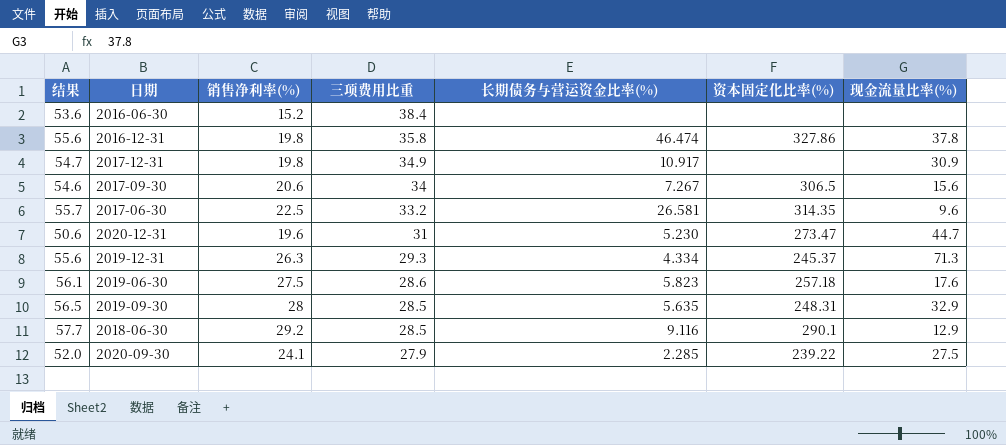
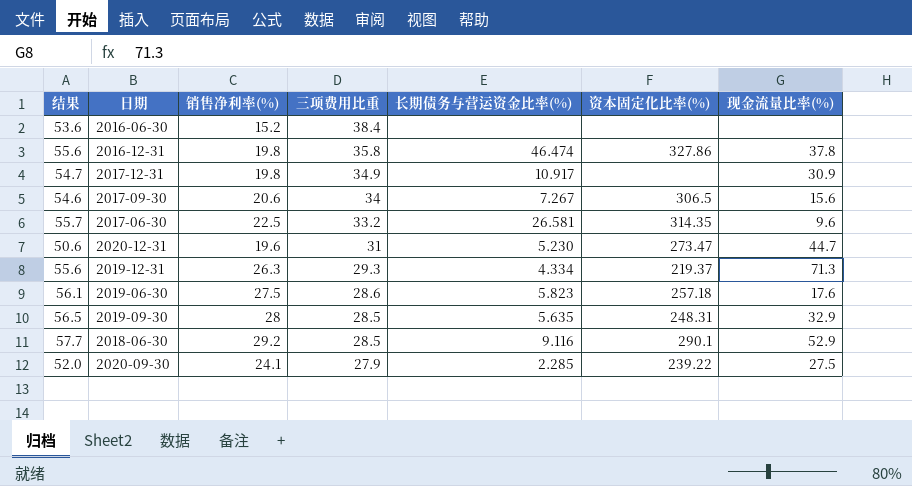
2019-12-31 | 资本固定化比率(%): 245.37 -> 219.37
2018-06-30 | 现金流量比率(%): 12.9 -> 52.9

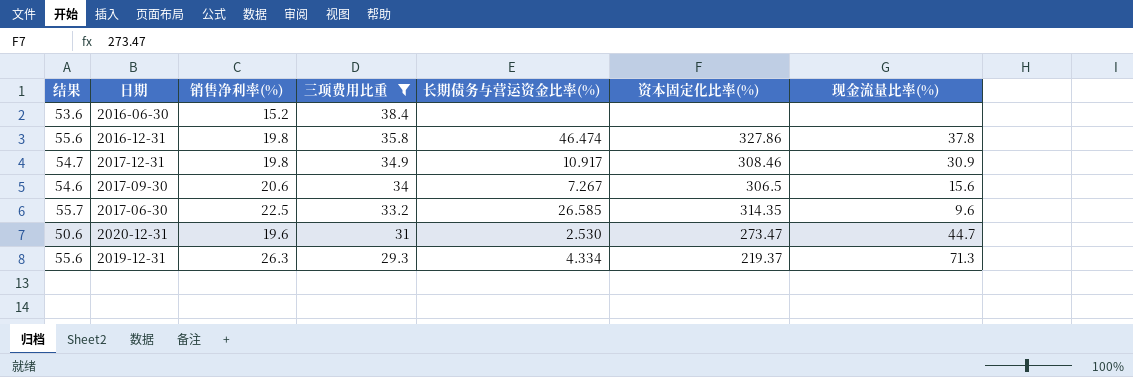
filter: none -> 三项费用比重 >= 29.3
2017-12-31 | 资本固定化比率(%): none -> 308.46
2017-06-30 | 长期债务与营运资金比率(%): 26.581 -> 26.585
2020-12-31 | 长期债务与营运资金比率(%): 5.230 -> 2.530

